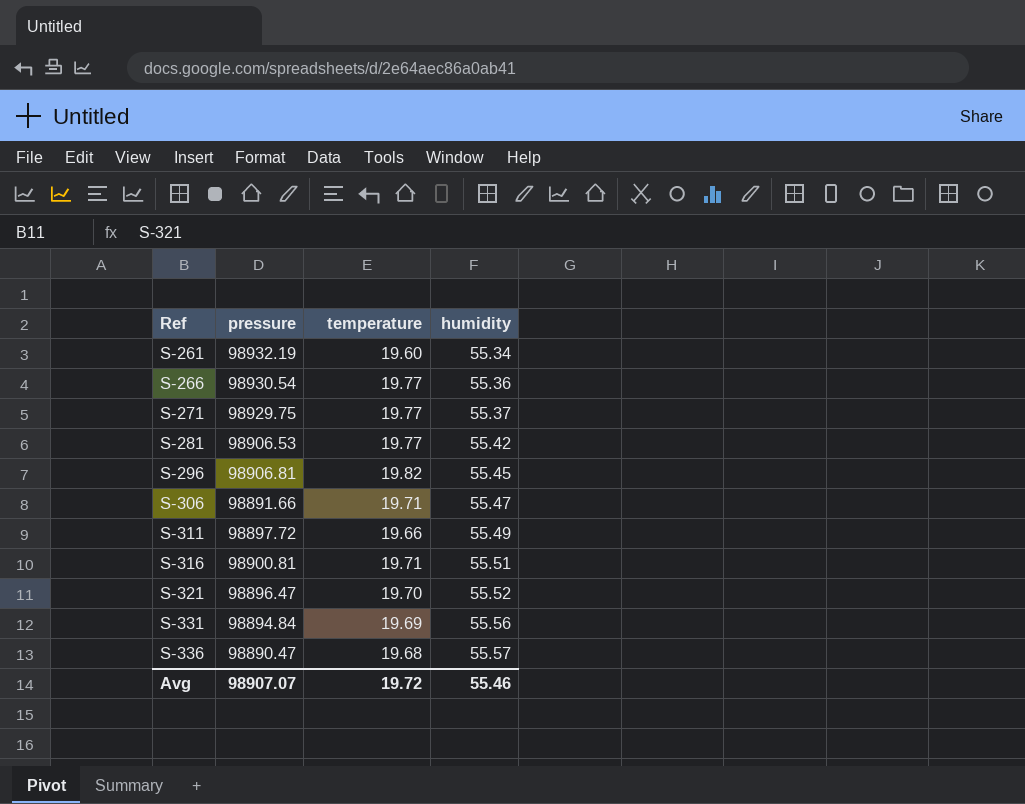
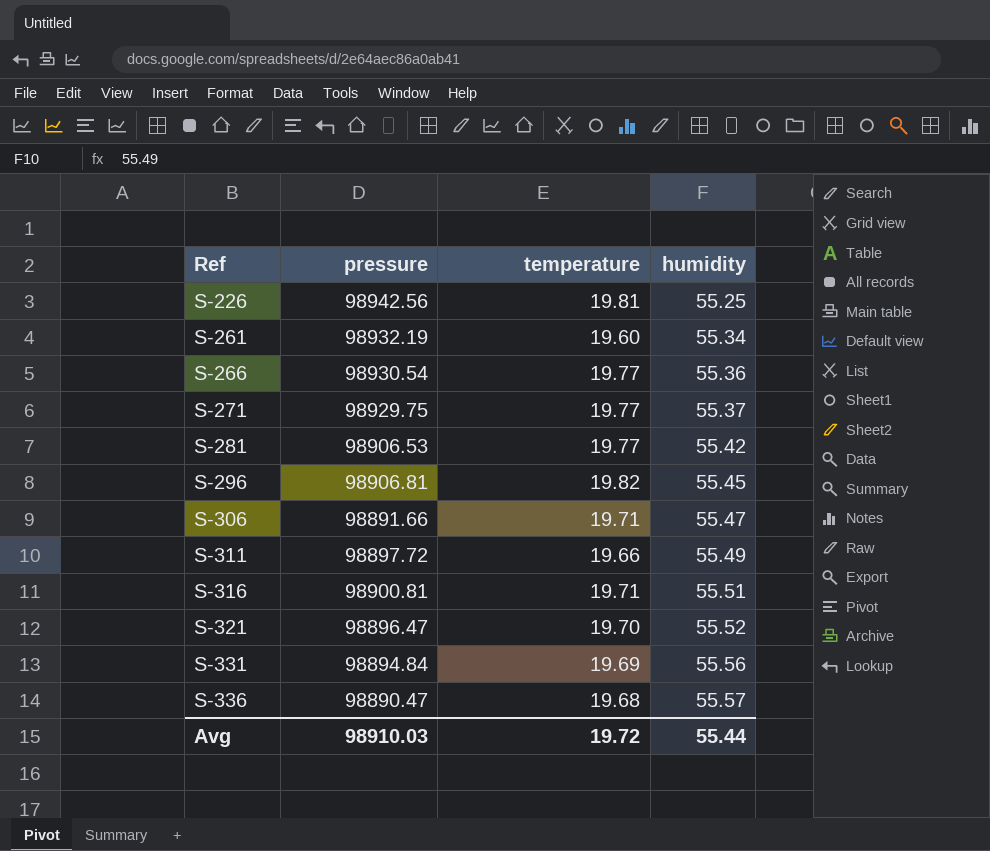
row S-226: none -> 98942.56 | 19.81 | 55.25
Avg | pressure: 98907.07 -> 98910.03
Avg | humidity: 55.46 -> 55.44

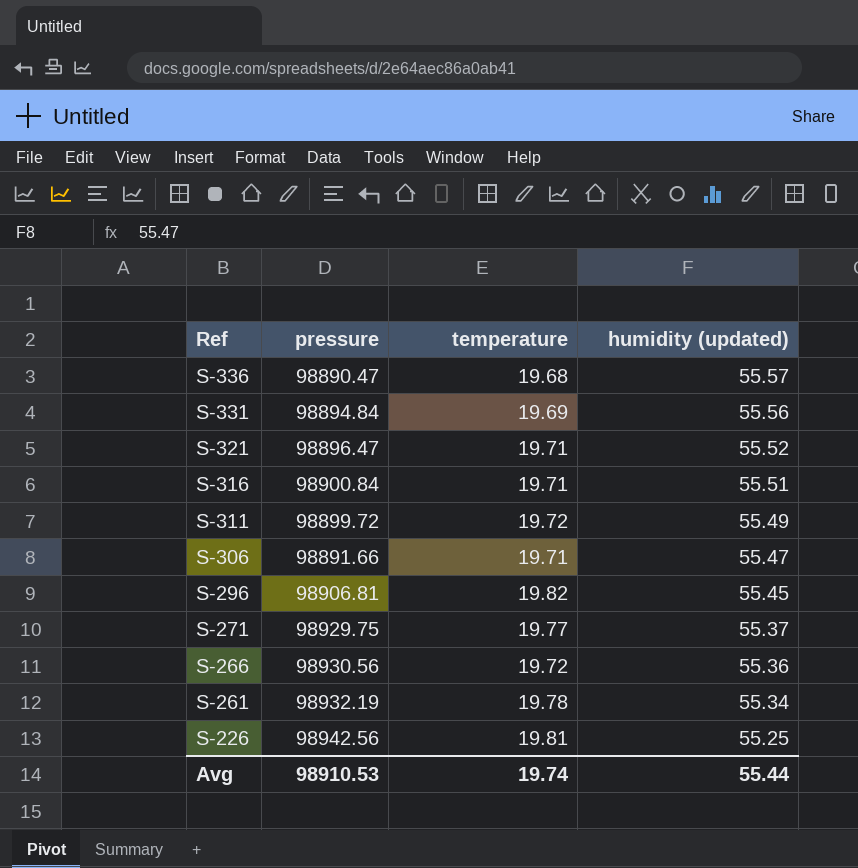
row order: Ref ascending -> Ref descending
column name: humidity -> humidity (updated)
row S-281: 98906.53 | 19.77 | 55.42 -> none
S-321 | temperature: 19.70 -> 19.71
S-316 | pressure: 98900.81 -> 98900.84
S-311 | pressure: 98897.72 -> 98899.72
S-311 | temperature: 19.66 -> 19.72
S-266 | pressure: 98930.54 -> 98930.56
S-266 | temperature: 19.77 -> 19.72
S-261 | temperature: 19.60 -> 19.78
Avg | pressure: 98910.03 -> 98910.53
Avg | temperature: 19.72 -> 19.74

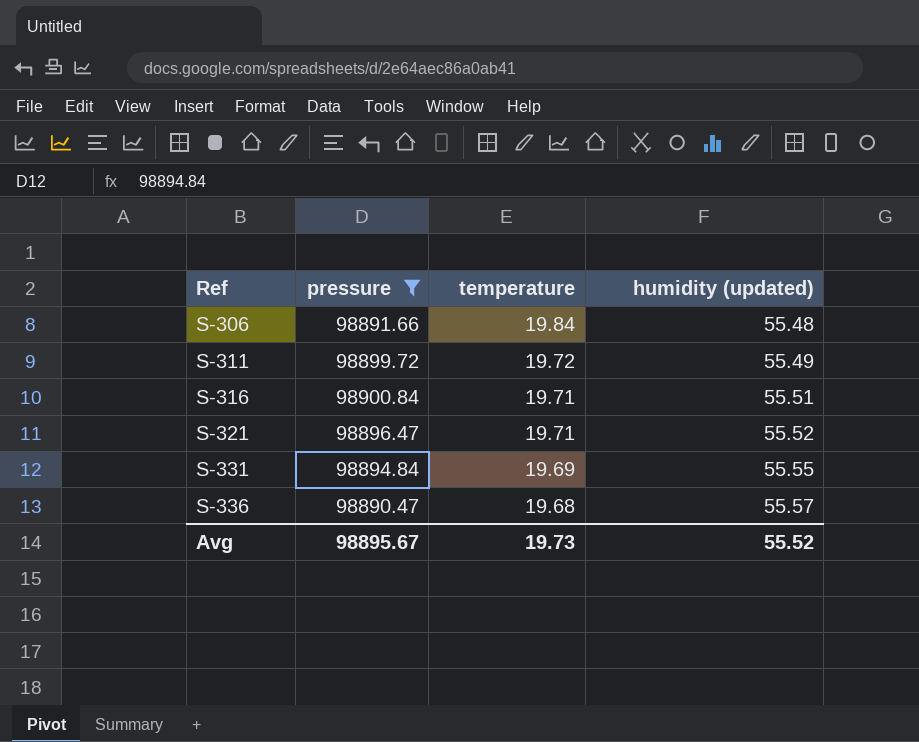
filter: none -> pressure <= 98900.84
row order: Ref descending -> Ref ascending
S-306 | temperature: 19.71 -> 19.84
S-306 | humidity (updated): 55.47 -> 55.48
S-331 | humidity (updated): 55.56 -> 55.55
Avg | pressure: 98910.53 -> 98895.67
Avg | temperature: 19.74 -> 19.73
Avg | humidity (updated): 55.44 -> 55.52

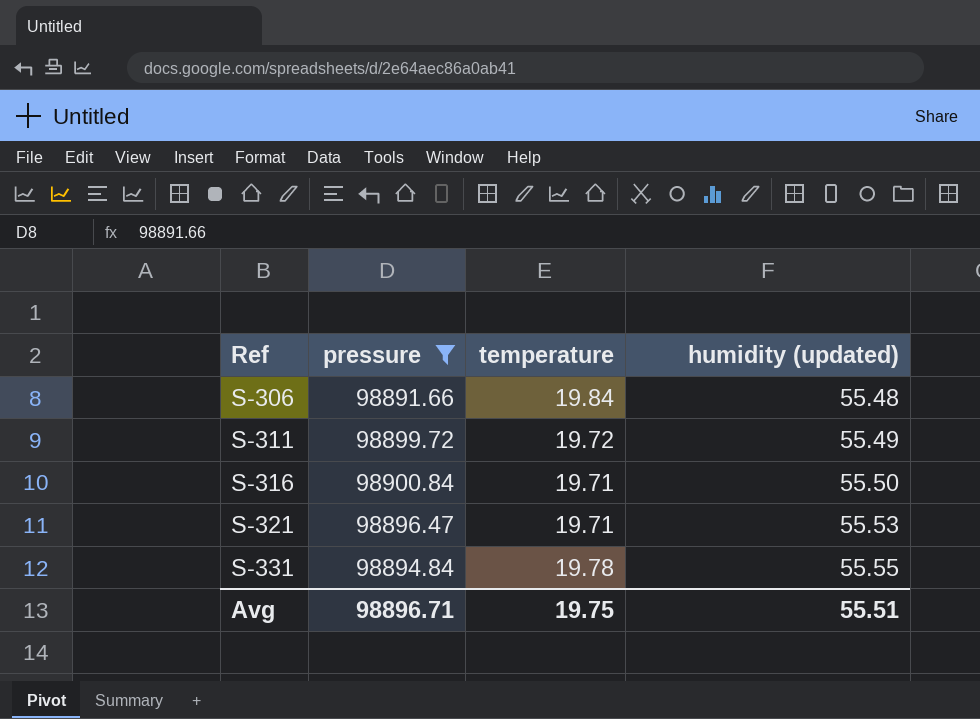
row S-336: 98890.47 | 19.68 | 55.57 -> none
S-316 | humidity (updated): 55.51 -> 55.50
S-321 | humidity (updated): 55.52 -> 55.53
S-331 | temperature: 19.69 -> 19.78
Avg | pressure: 98895.67 -> 98896.71
Avg | temperature: 19.73 -> 19.75
Avg | humidity (updated): 55.52 -> 55.51

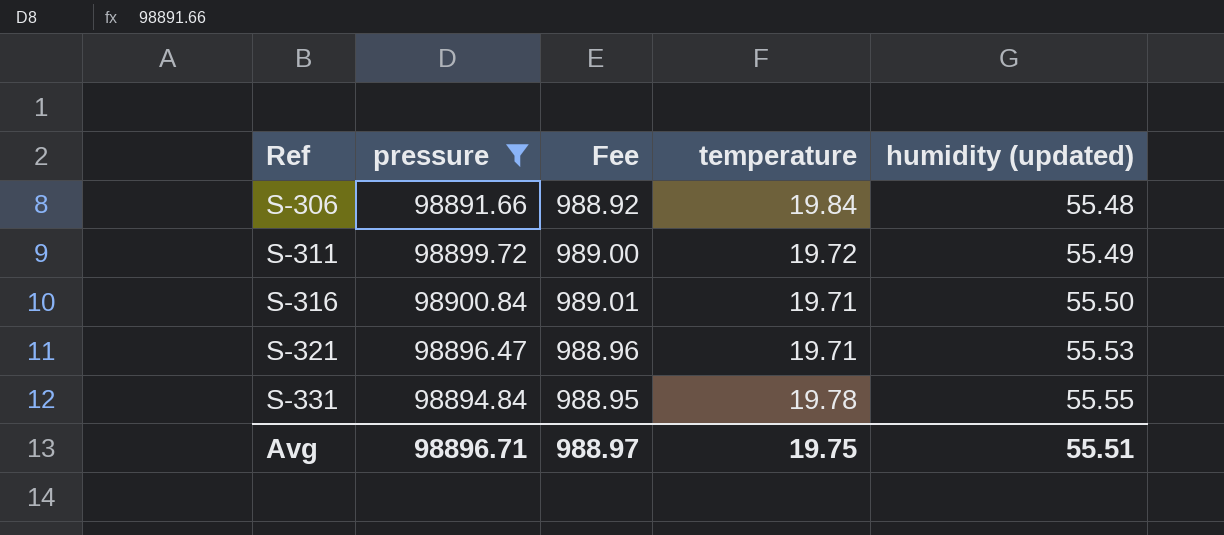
column Fee | formula: none -> [pressure] * 0.01

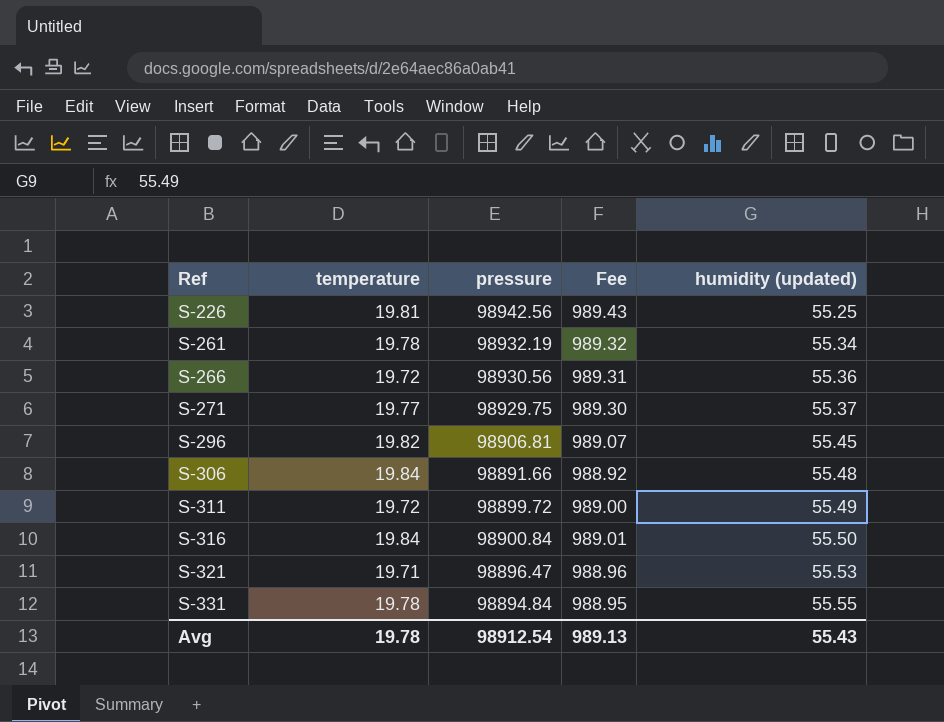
filter: pressure <= 98900.84 -> none
column temperature | position: 4 -> 2
S-316 | temperature: 19.71 -> 19.84
Avg | temperature: 19.75 -> 19.78
Avg | pressure: 98896.71 -> 98912.54
Avg | Fee: 988.97 -> 989.13
Avg | humidity (updated): 55.51 -> 55.43

